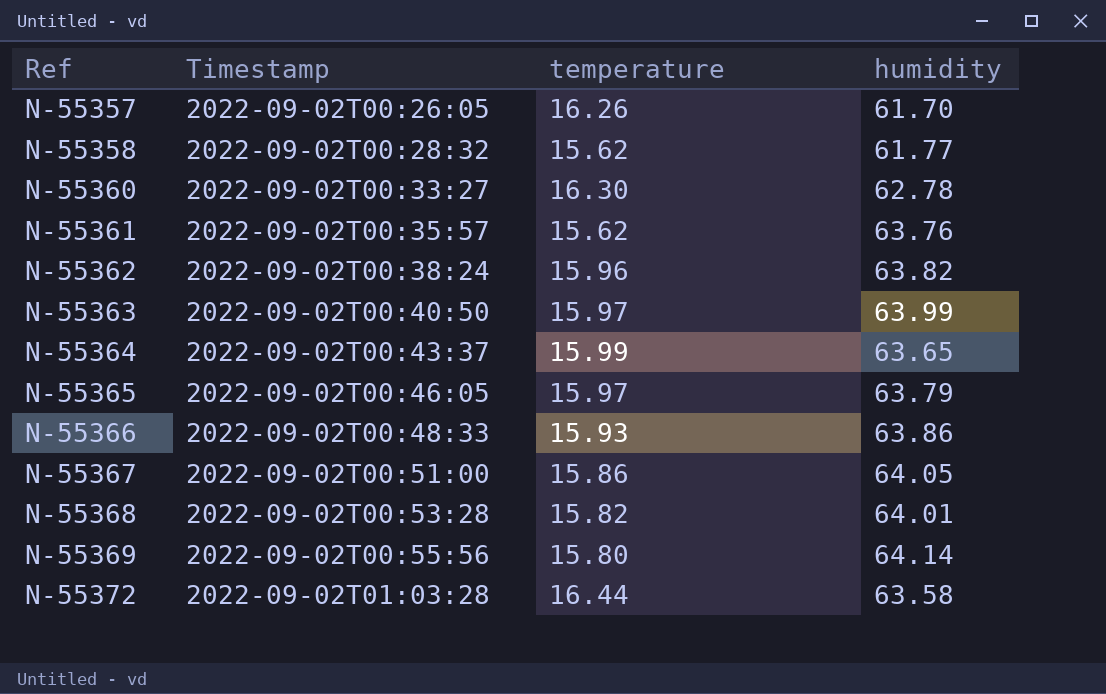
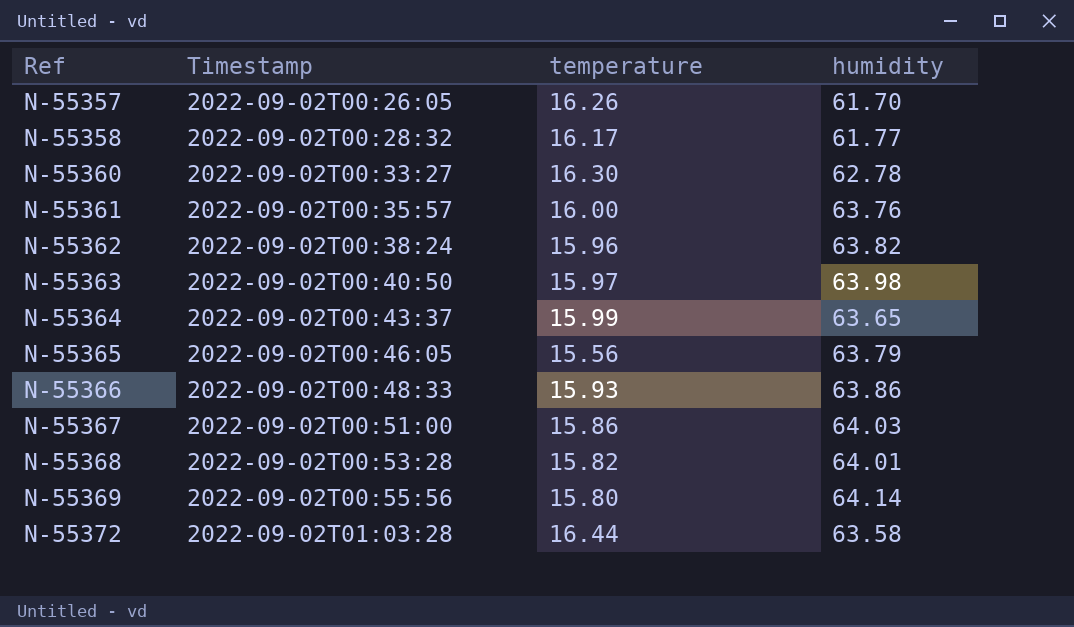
N-55358 | temperature: 15.62 -> 16.17
N-55361 | temperature: 15.62 -> 16.00
N-55363 | humidity: 63.99 -> 63.98
N-55365 | temperature: 15.97 -> 15.56
N-55367 | humidity: 64.05 -> 64.03

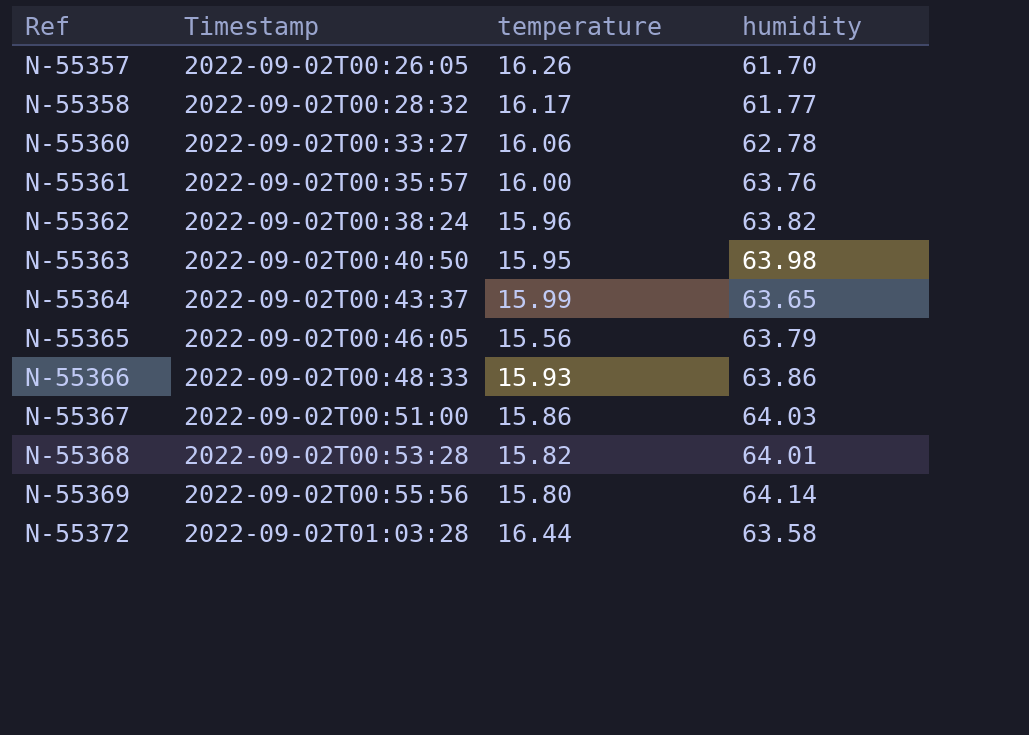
N-55360 | temperature: 16.30 -> 16.06
N-55363 | temperature: 15.97 -> 15.95

